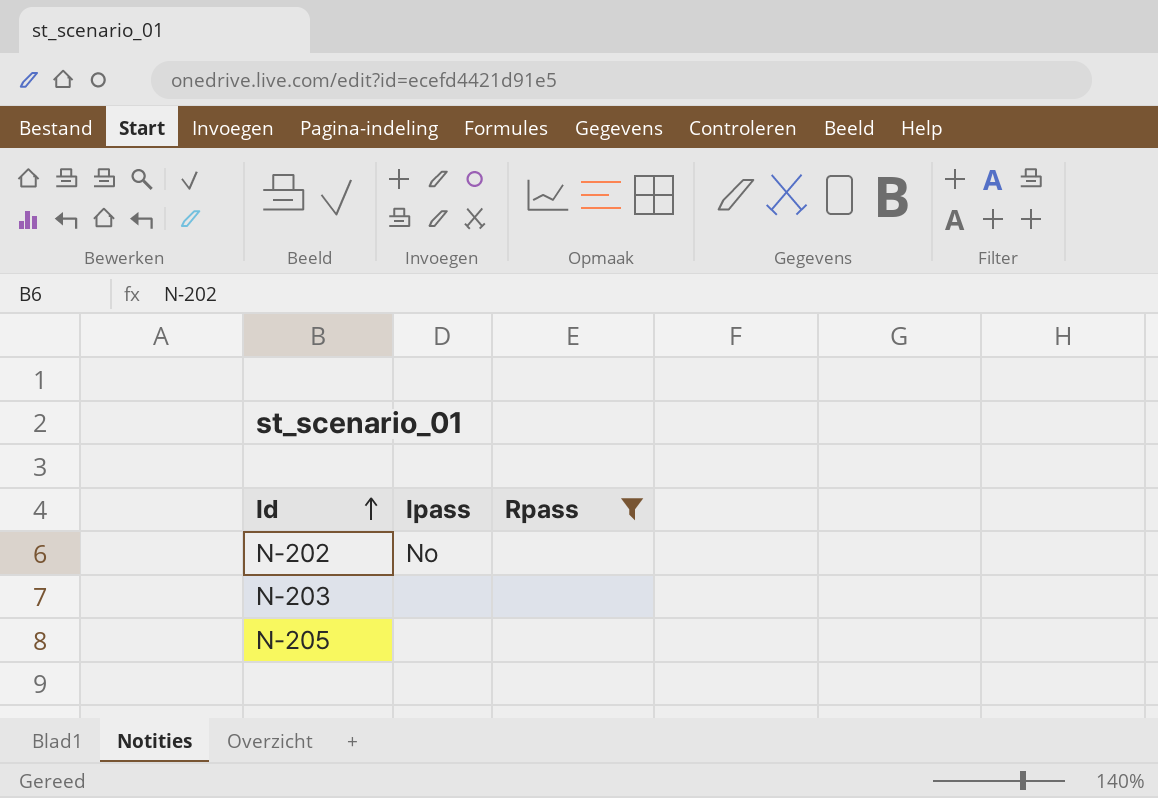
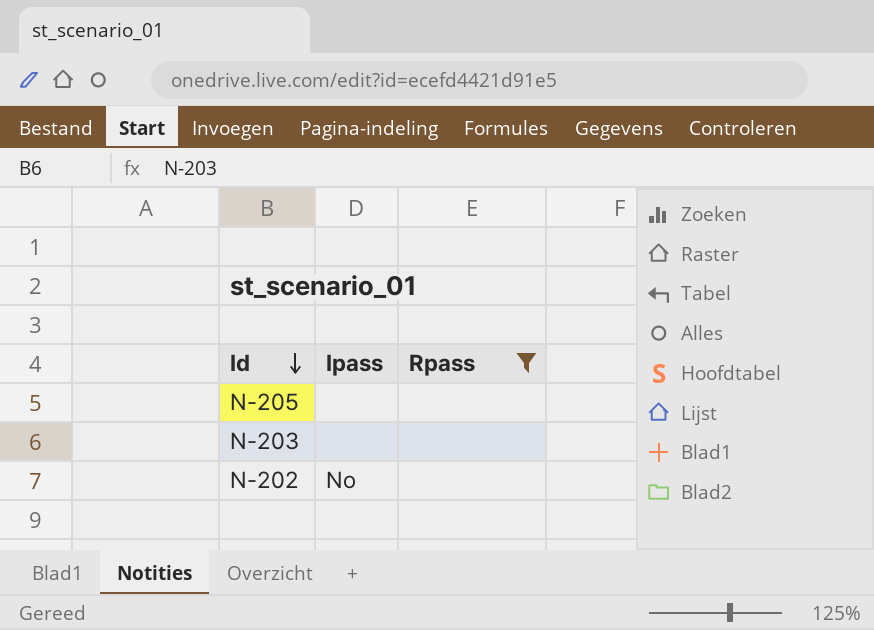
row order: Id ascending -> Id descending

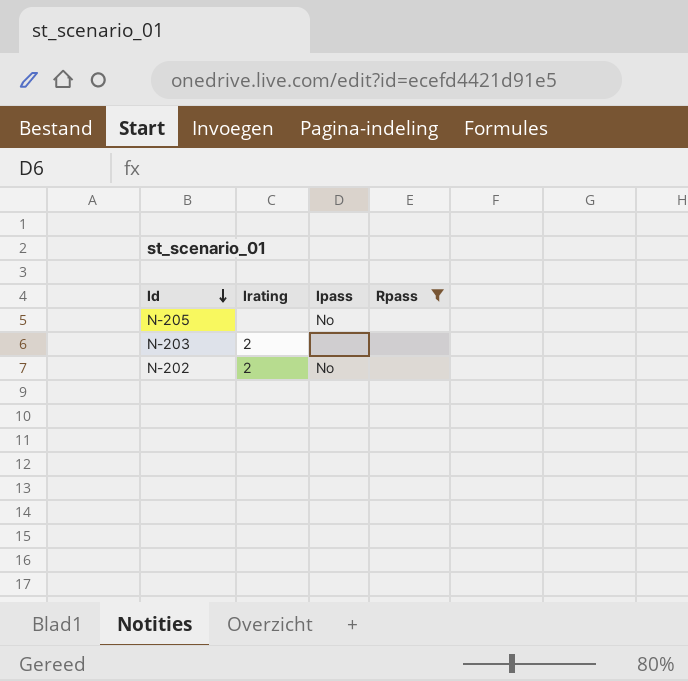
column Irating | position: none -> 2
N-205 | Ipass: none -> No

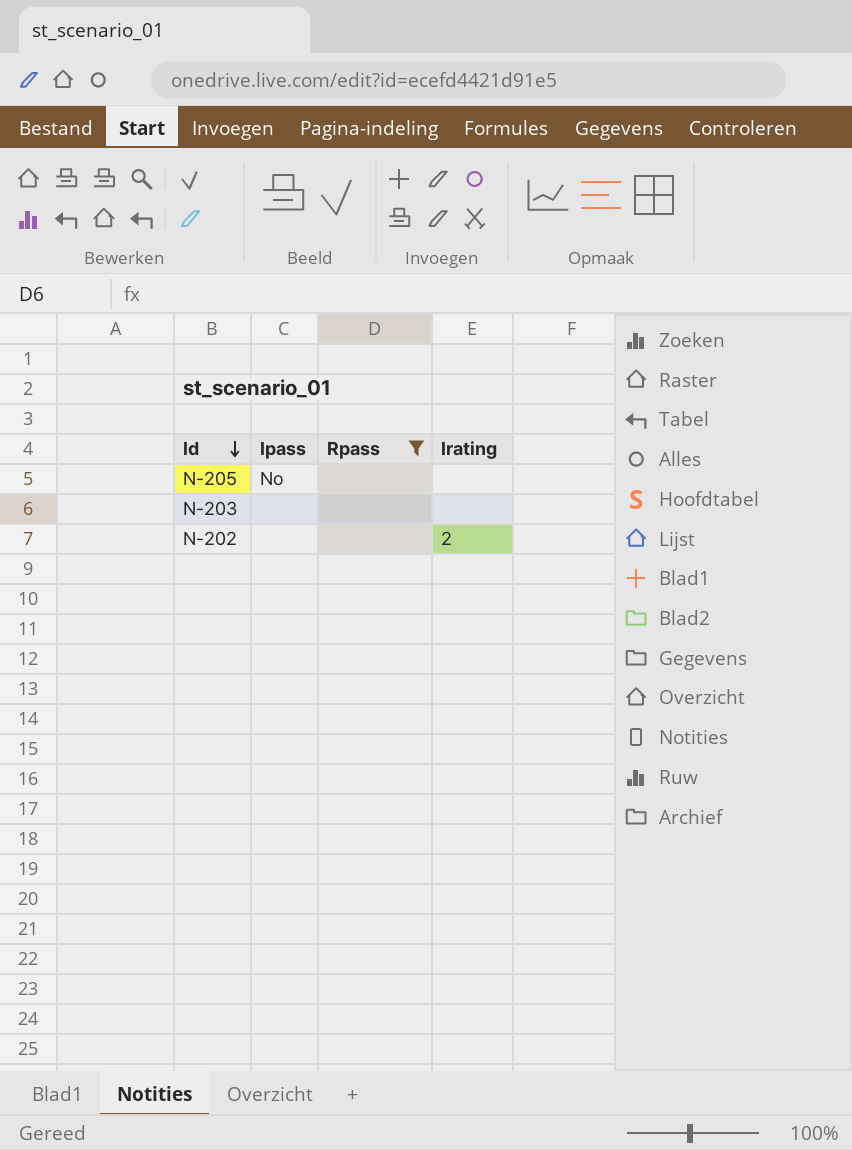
column Irating | position: 2 -> 4
N-203 | Irating: 2 -> none
N-202 | Ipass: No -> none

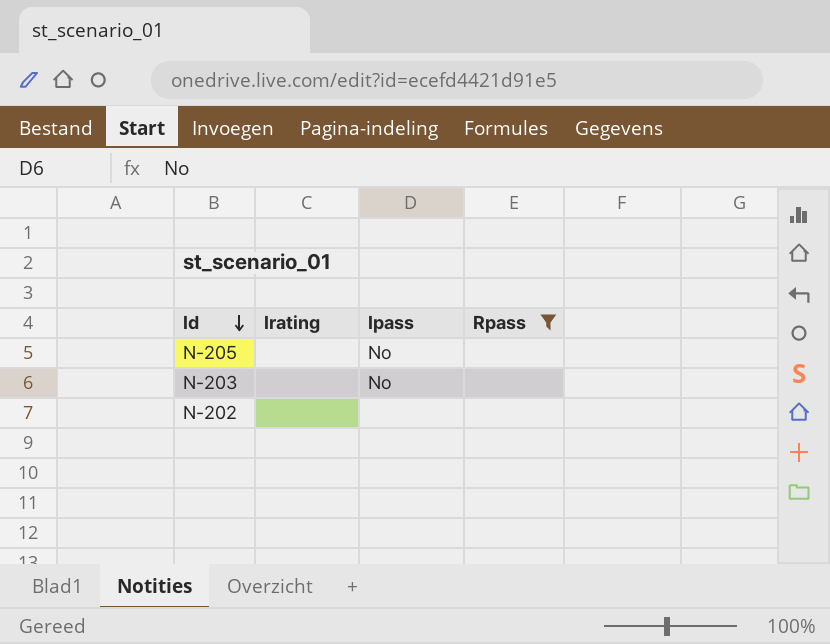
column Irating | position: 4 -> 2
N-203 | Ipass: none -> No
N-202 | Irating: 2 -> none

